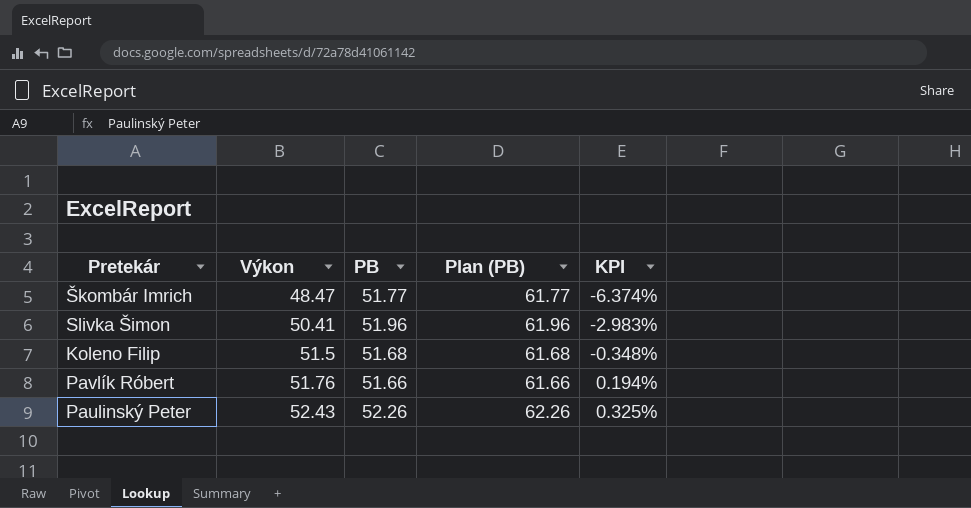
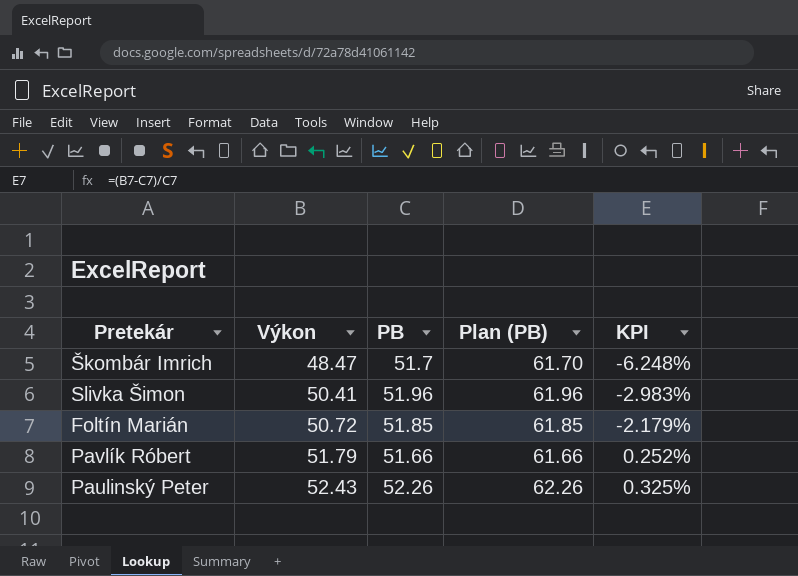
row Koleno Filip: 51.5 | 51.68 | 61.68 | -0.348% -> none
Škombár Imrich | PB: 51.77 -> 51.7
Škombár Imrich | Plan (PB): 61.77 -> 61.70
Škombár Imrich | KPI: -6.374% -> -6.248%
row Foltín Marián: none -> 50.72 | 51.85 | 61.85 | -2.179%
Pavlík Róbert | Výkon: 51.76 -> 51.79
Pavlík Róbert | KPI: 0.194% -> 0.252%

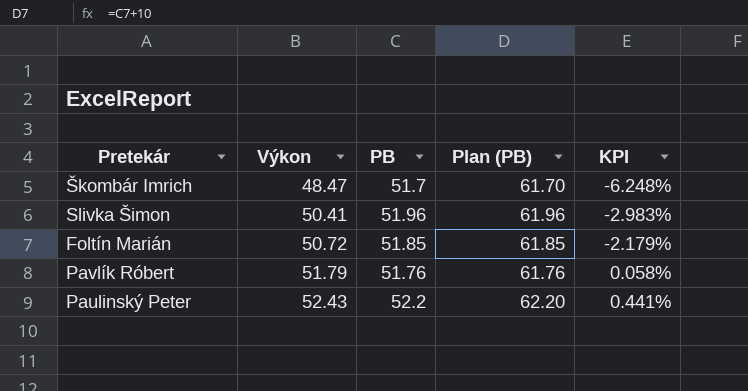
Pavlík Róbert | PB: 51.66 -> 51.76
Pavlík Róbert | Plan (PB): 61.66 -> 61.76
Pavlík Róbert | KPI: 0.252% -> 0.058%
Paulinský Peter | PB: 52.26 -> 52.2
Paulinský Peter | Plan (PB): 62.26 -> 62.20
Paulinský Peter | KPI: 0.325% -> 0.441%

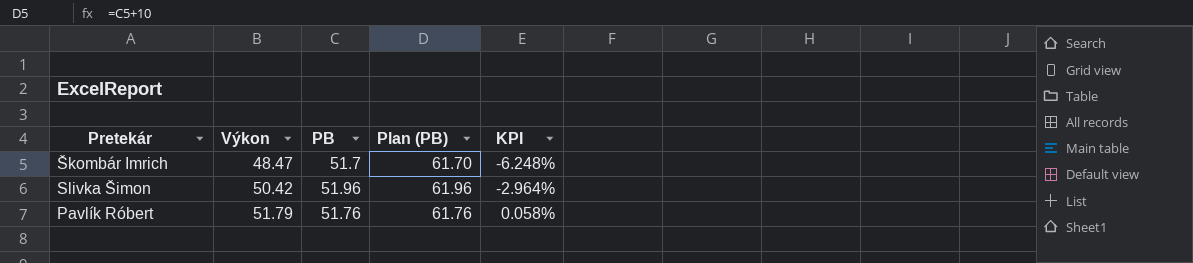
row Foltín Marián: 50.72 | 51.85 | 61.85 | -2.179% -> none
row Paulinský Peter: 52.43 | 52.2 | 62.20 | 0.441% -> none
Slivka Šimon | Výkon: 50.41 -> 50.42
Slivka Šimon | KPI: -2.983% -> -2.964%

